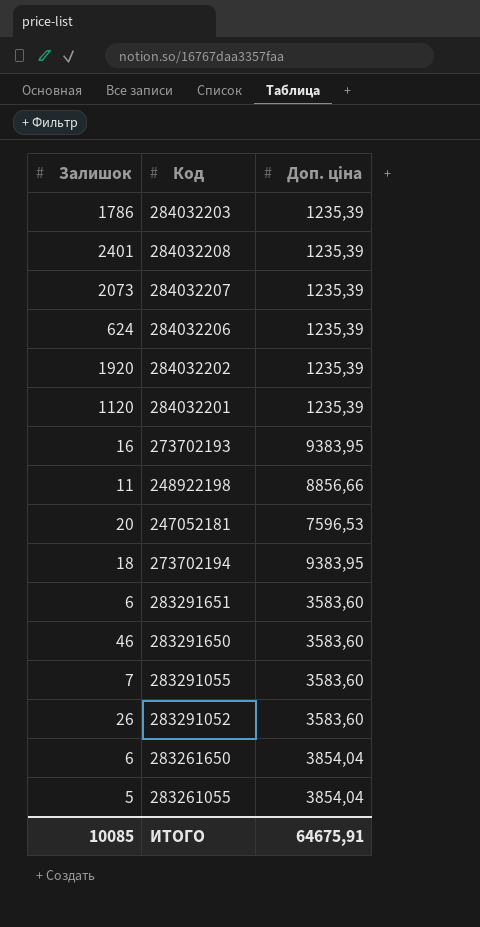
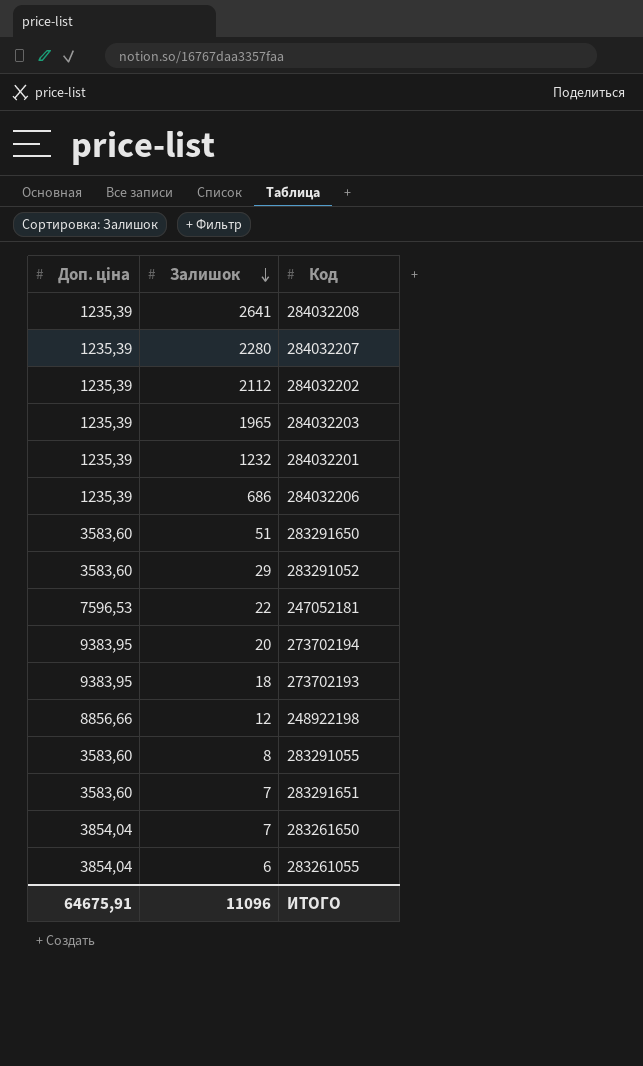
row order: none -> Залишок descending
column Доп. ціна | position: 3 -> 1
284032208 | Залишок: 2401 -> 2641
284032207 | Залишок: 2073 -> 2280
284032202 | Залишок: 1920 -> 2112
284032203 | Залишок: 1786 -> 1965
284032201 | Залишок: 1120 -> 1232
284032206 | Залишок: 624 -> 686
283291650 | Залишок: 46 -> 51
283291052 | Залишок: 26 -> 29
247052181 | Залишок: 20 -> 22
273702194 | Залишок: 18 -> 20
273702193 | Залишок: 16 -> 18
248922198 | Залишок: 11 -> 12
283291055 | Залишок: 7 -> 8
283291651 | Залишок: 6 -> 7
283261650 | Залишок: 6 -> 7
283261055 | Залишок: 5 -> 6
ИТОГО | Залишок: 10085 -> 11096

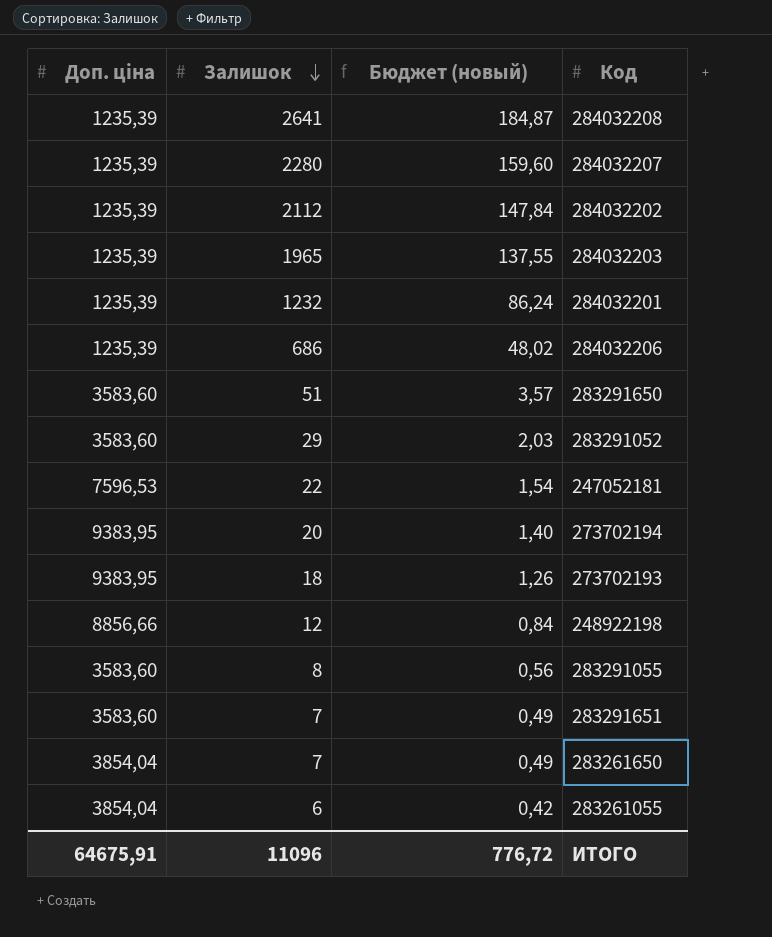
column Бюджет (новый) | formula: none -> [Залишок] * 0,07

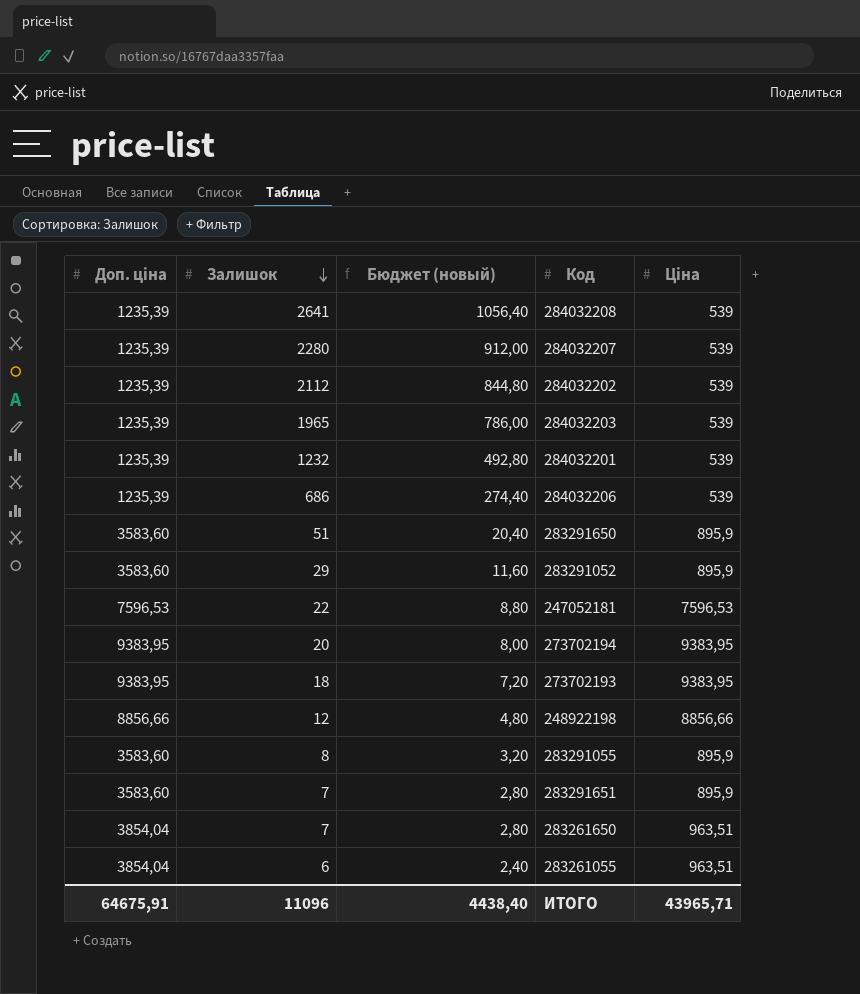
column Бюджет (новый) | formula: [Залишок] * 0,07 -> [Залишок] * 0,4
column Ціна | position: none -> 5
ИТОГО | Бюджет (новый): 776,72 -> 4438,40

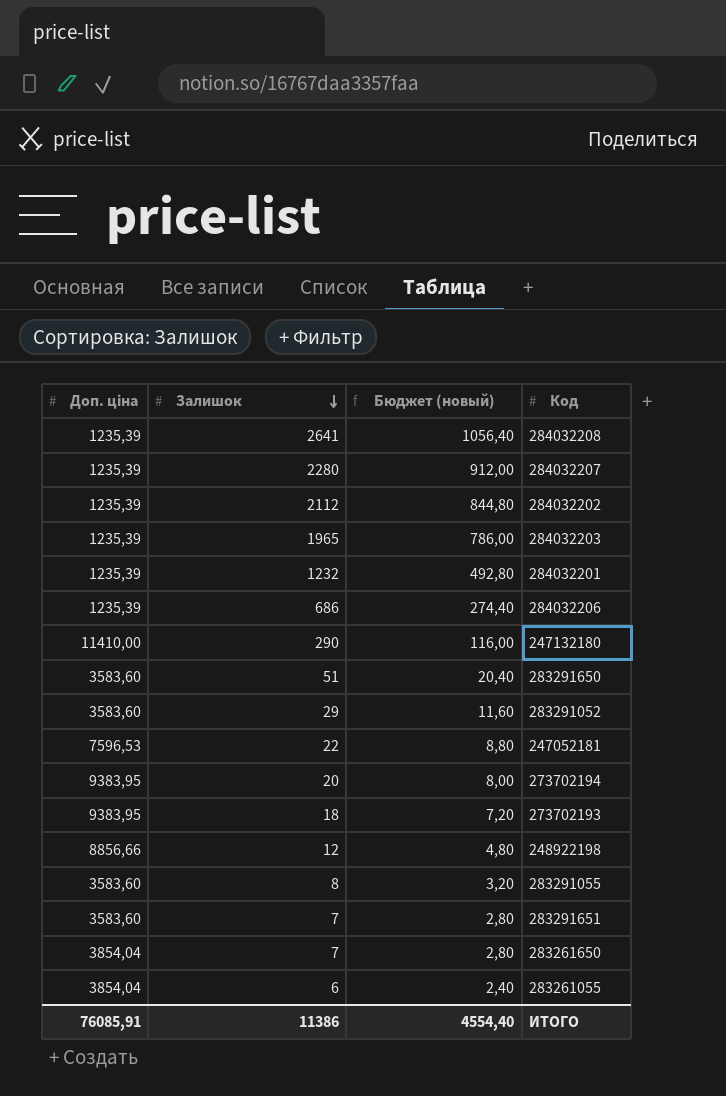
column Ціна | position: 5 -> none
row 247132180: none -> 11410,00 | 290 | 116,00
ИТОГО | Доп. ціна: 64675,91 -> 76085,91
ИТОГО | Залишок: 11096 -> 11386
ИТОГО | Бюджет (новый): 4438,40 -> 4554,40

